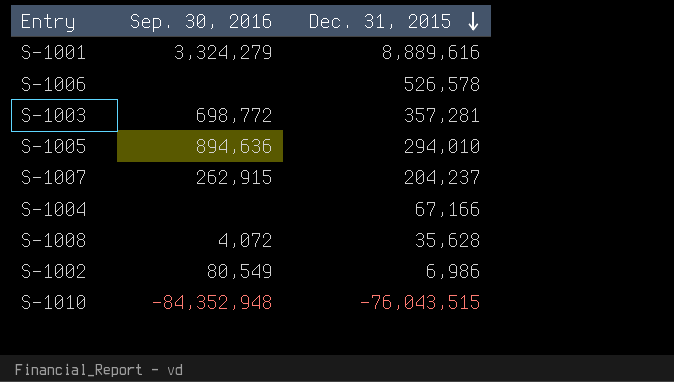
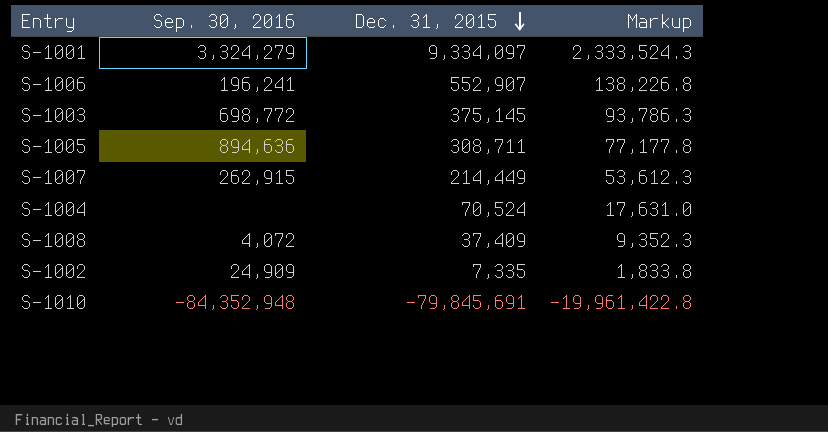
column Markup | formula: none -> [Dec. 31, 2015] * 0.25
S-1001 | Dec. 31, 2015: 8,889,616 -> 9,334,097
S-1006 | Sep. 30, 2016: none -> 196,241
S-1006 | Dec. 31, 2015: 526,578 -> 552,907
S-1003 | Dec. 31, 2015: 357,281 -> 375,145
S-1005 | Dec. 31, 2015: 294,010 -> 308,711
S-1007 | Dec. 31, 2015: 204,237 -> 214,449
S-1004 | Dec. 31, 2015: 67,166 -> 70,524
S-1008 | Dec. 31, 2015: 35,628 -> 37,409
S-1002 | Sep. 30, 2016: 80,549 -> 24,909
S-1002 | Dec. 31, 2015: 6,986 -> 7,335
S-1010 | Dec. 31, 2015: -76,043,515 -> -79,845,691

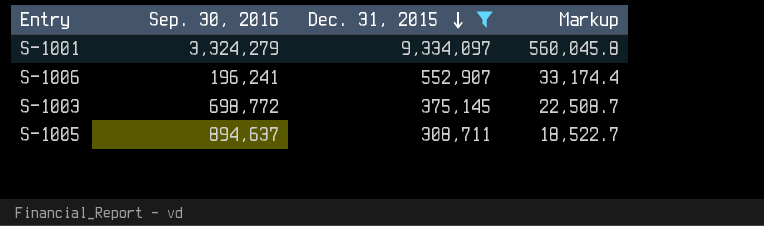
filter: none -> Dec. 31, 2015 >= 308,711
column Markup | formula: [Dec. 31, 2015] * 0.25 -> [Dec. 31, 2015] * 0.06
S-1005 | Sep. 30, 2016: 894,636 -> 894,637

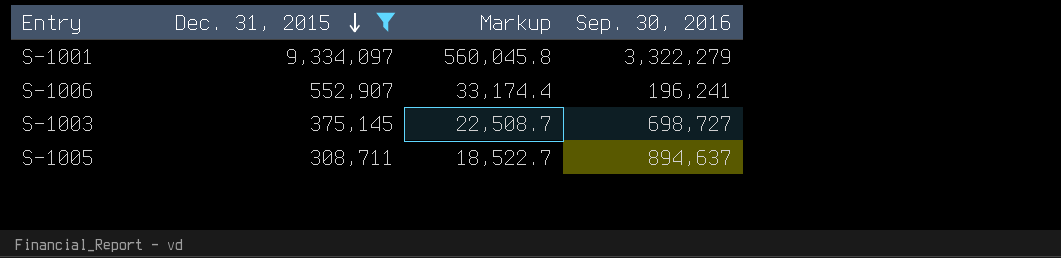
column Sep. 30, 2016 | position: 2 -> 4
S-1001 | Sep. 30, 2016: 3,324,279 -> 3,322,279
S-1003 | Sep. 30, 2016: 698,772 -> 698,727

